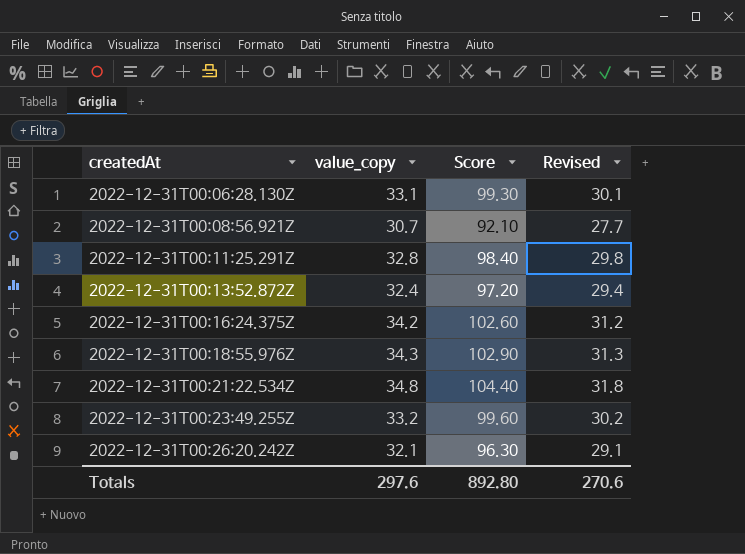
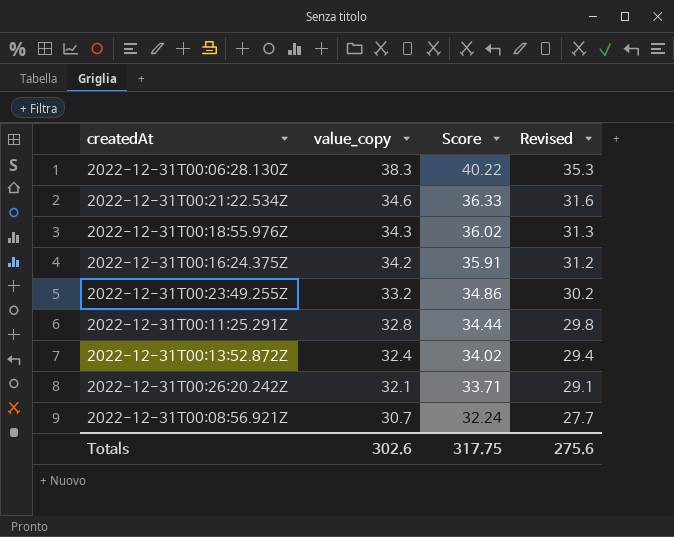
row order: createdAt ascending -> value_copy descending
column Score | formula: [value_copy] * 3 -> [value_copy] * 1.05
2022-12-31T00:06:28.130Z | value_copy: 33.1 -> 38.3
2022-12-31T00:06:28.130Z | Revised: 30.1 -> 35.3
2022-12-31T00:21:22.534Z | value_copy: 34.8 -> 34.6
2022-12-31T00:21:22.534Z | Revised: 31.8 -> 31.6
Totals | value_copy: 297.6 -> 302.6
Totals | Score: 892.80 -> 317.75
Totals | Revised: 270.6 -> 275.6

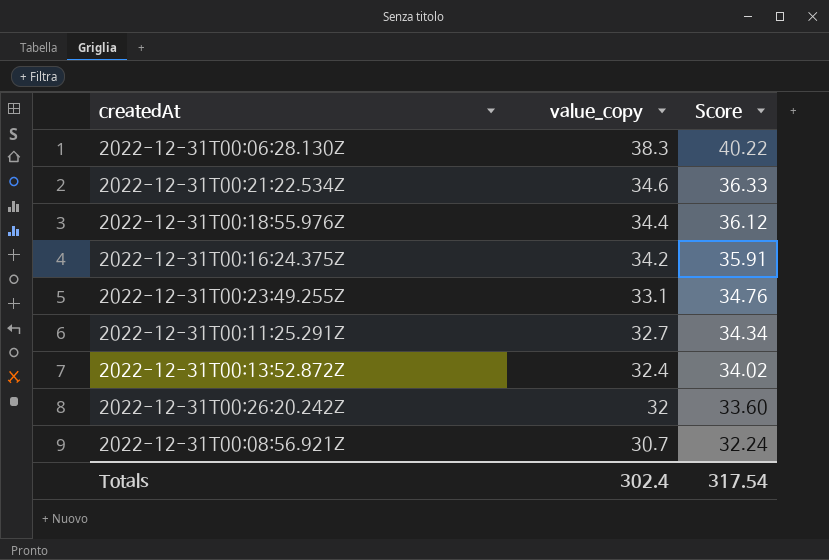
column Revised | formula: [value_copy] - 3 -> none
2022-12-31T00:18:55.976Z | value_copy: 34.3 -> 34.4
2022-12-31T00:18:55.976Z | Score: 36.02 -> 36.12
2022-12-31T00:23:49.255Z | value_copy: 33.2 -> 33.1
2022-12-31T00:23:49.255Z | Score: 34.86 -> 34.76
2022-12-31T00:11:25.291Z | value_copy: 32.8 -> 32.7
2022-12-31T00:11:25.291Z | Score: 34.44 -> 34.34
2022-12-31T00:26:20.242Z | value_copy: 32.1 -> 32
2022-12-31T00:26:20.242Z | Score: 33.71 -> 33.60
Totals | value_copy: 302.6 -> 302.4
Totals | Score: 317.75 -> 317.54

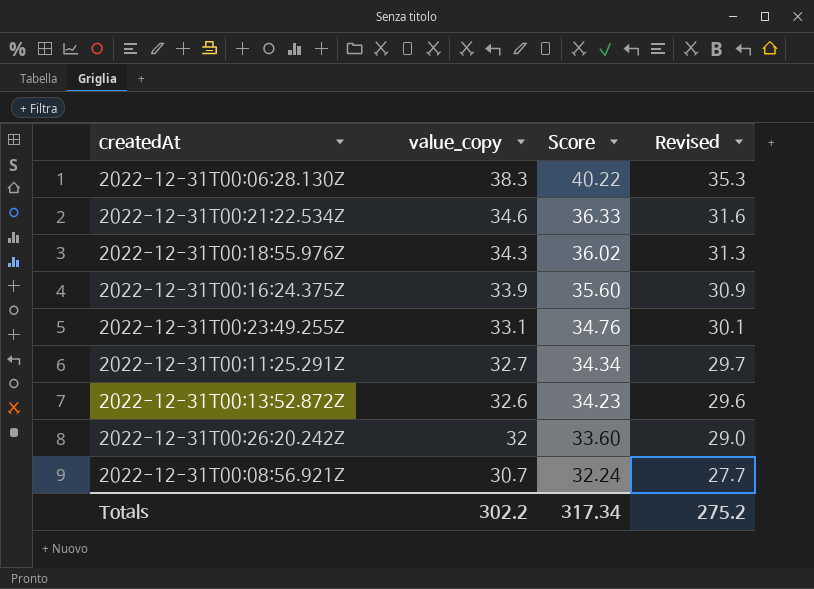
column Revised | formula: none -> [value_copy] - 3
2022-12-31T00:18:55.976Z | value_copy: 34.4 -> 34.3
2022-12-31T00:18:55.976Z | Score: 36.12 -> 36.02
2022-12-31T00:16:24.375Z | value_copy: 34.2 -> 33.9
2022-12-31T00:16:24.375Z | Score: 35.91 -> 35.60
2022-12-31T00:13:52.872Z | value_copy: 32.4 -> 32.6
2022-12-31T00:13:52.872Z | Score: 34.02 -> 34.23
Totals | value_copy: 302.4 -> 302.2
Totals | Score: 317.54 -> 317.34

